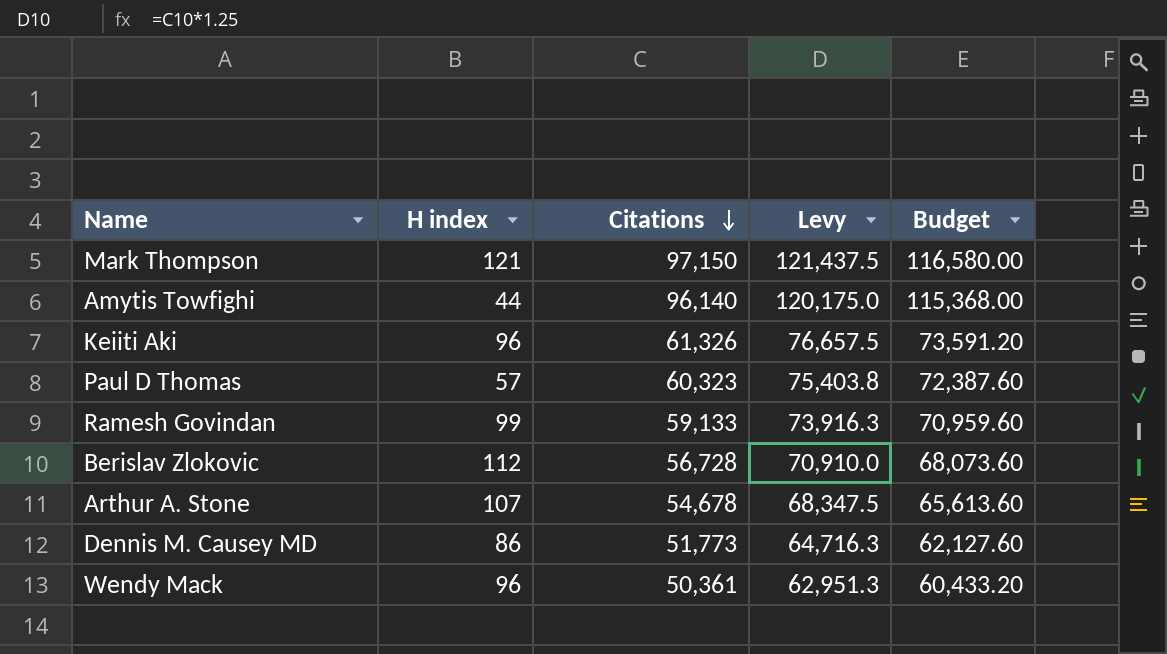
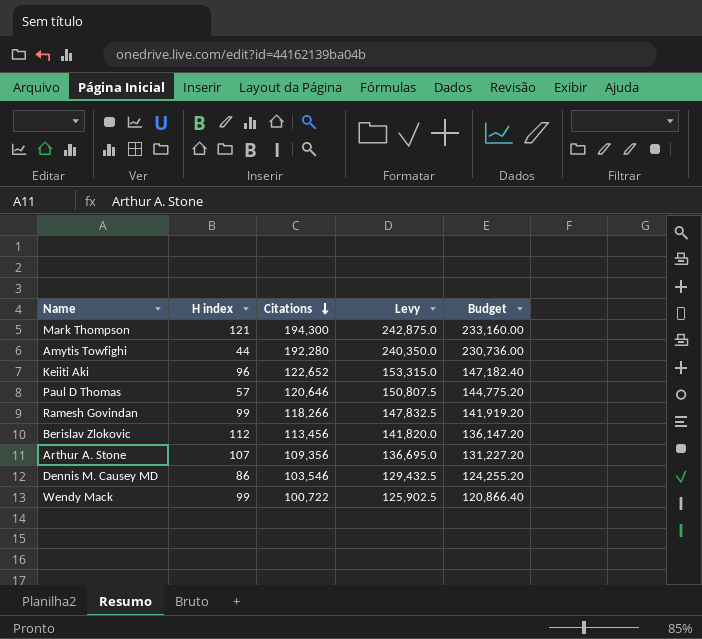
Mark Thompson | Citations: 97,150 -> 194,300
Mark Thompson | Levy: 121,437.5 -> 242,875.0
Mark Thompson | Budget: 116,580.00 -> 233,160.00
Amytis Towfighi | Citations: 96,140 -> 192,280
Amytis Towfighi | Levy: 120,175.0 -> 240,350.0
Amytis Towfighi | Budget: 115,368.00 -> 230,736.00
Keiiti Aki | Citations: 61,326 -> 122,652
Keiiti Aki | Levy: 76,657.5 -> 153,315.0
Keiiti Aki | Budget: 73,591.20 -> 147,182.40
Paul D Thomas | Citations: 60,323 -> 120,646
Paul D Thomas | Levy: 75,403.8 -> 150,807.5
Paul D Thomas | Budget: 72,387.60 -> 144,775.20
Ramesh Govindan | Citations: 59,133 -> 118,266
Ramesh Govindan | Levy: 73,916.3 -> 147,832.5
Ramesh Govindan | Budget: 70,959.60 -> 141,919.20
Berislav Zlokovic | Citations: 56,728 -> 113,456
Berislav Zlokovic | Levy: 70,910.0 -> 141,820.0
Berislav Zlokovic | Budget: 68,073.60 -> 136,147.20
Arthur A. Stone | Citations: 54,678 -> 109,356
Arthur A. Stone | Levy: 68,347.5 -> 136,695.0
Arthur A. Stone | Budget: 65,613.60 -> 131,227.20
Dennis M. Causey MD | Citations: 51,773 -> 103,546
Dennis M. Causey MD | Levy: 64,716.3 -> 129,432.5
Dennis M. Causey MD | Budget: 62,127.60 -> 124,255.20
Wendy Mack | H index: 96 -> 99
Wendy Mack | Citations: 50,361 -> 100,722
Wendy Mack | Levy: 62,951.3 -> 125,902.5
Wendy Mack | Budget: 60,433.20 -> 120,866.40

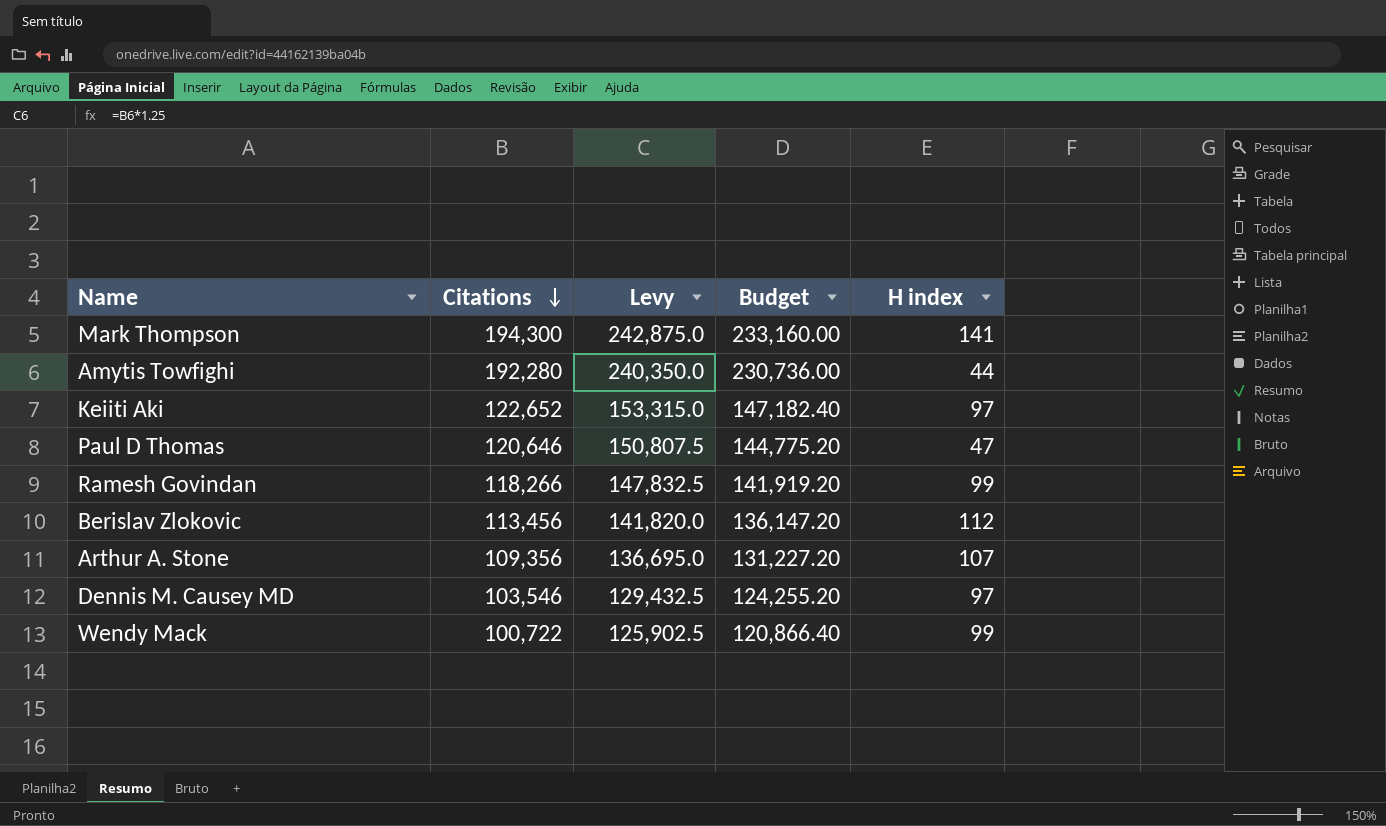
column H index | position: 2 -> 5
Mark Thompson | H index: 121 -> 141
Keiiti Aki | H index: 96 -> 97
Paul D Thomas | H index: 57 -> 47
Dennis M. Causey MD | H index: 86 -> 97

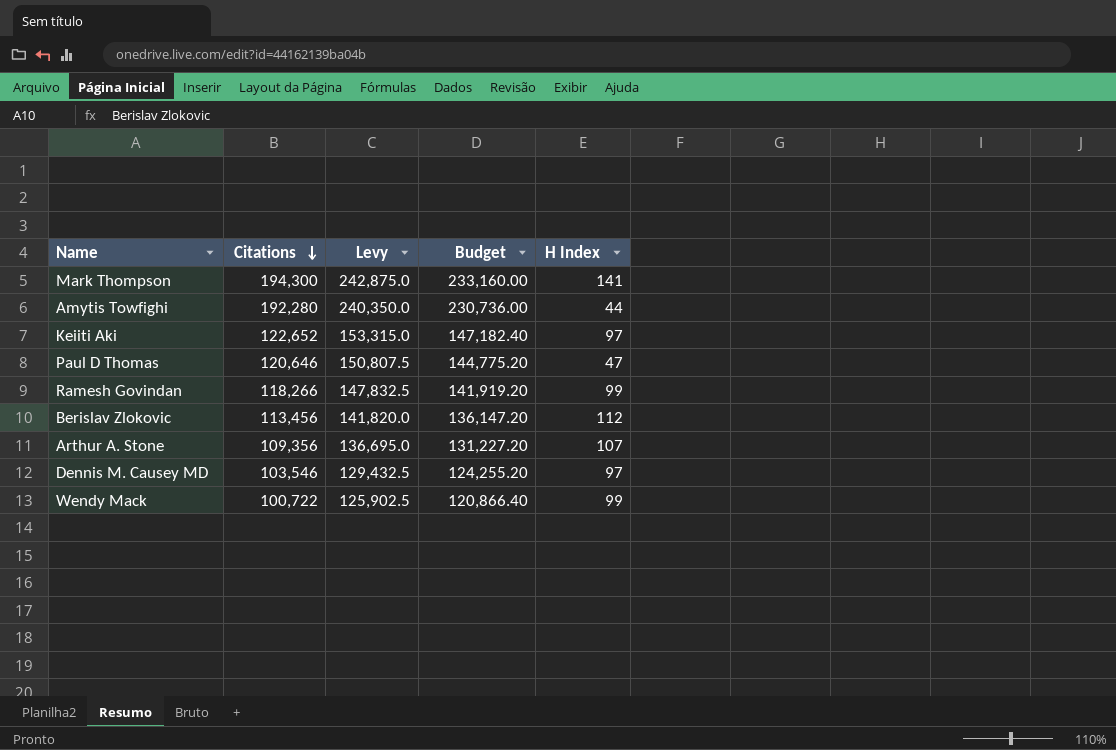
column name: H index -> H Index

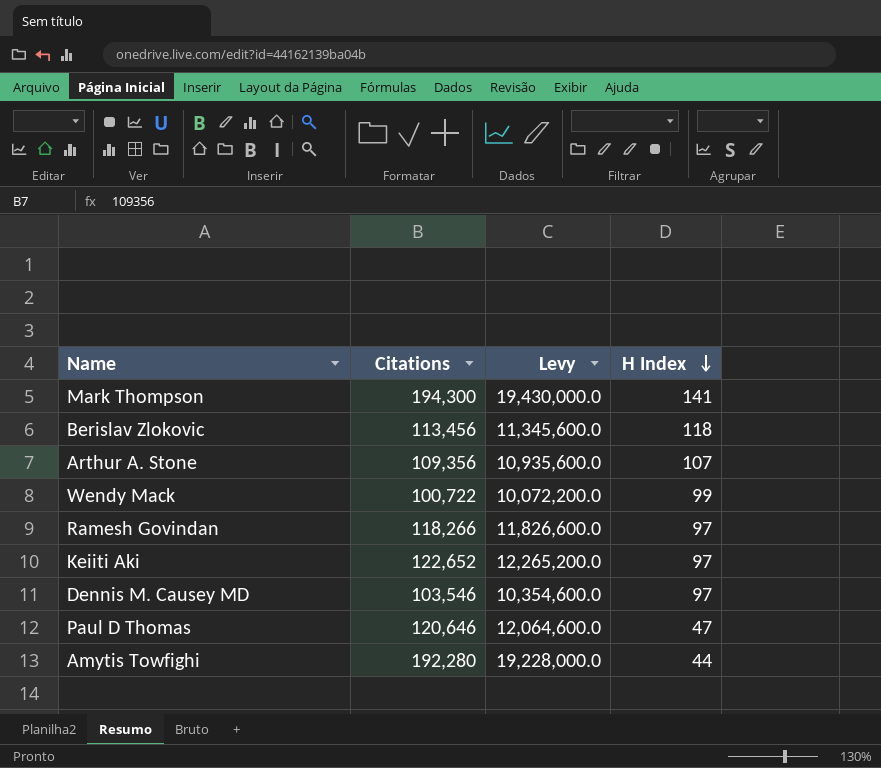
row order: Citations descending -> H Index descending
column Budget | formula: [Citations] * 1.2 -> none
column Levy | formula: [Citations] * 1.25 -> [Citations] * 100
Berislav Zlokovic | H Index: 112 -> 118
Ramesh Govindan | H Index: 99 -> 97

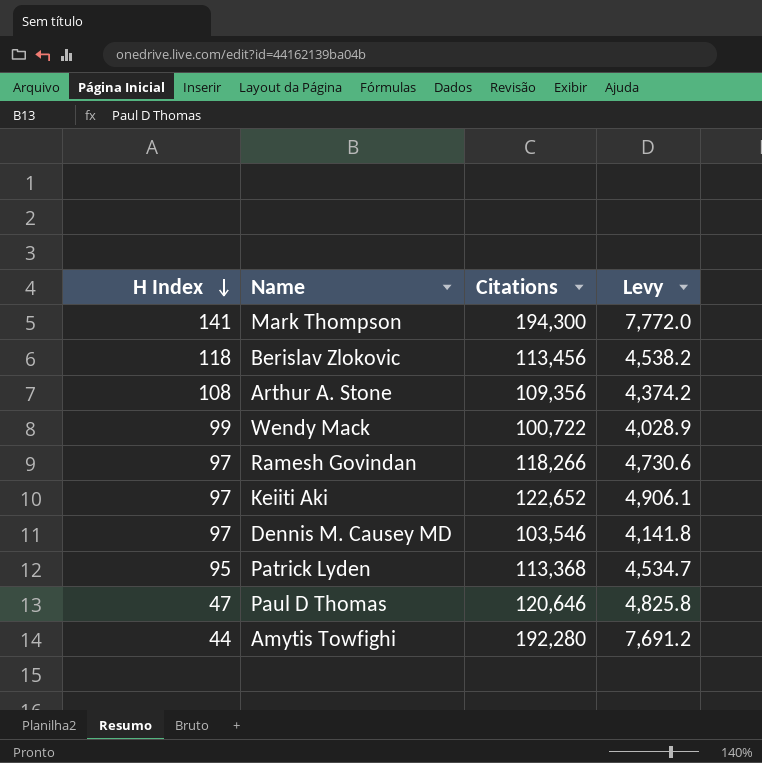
column H Index | position: 4 -> 1
column Levy | formula: [Citations] * 100 -> [Citations] * 0.04
Arthur A. Stone | H Index: 107 -> 108
row Patrick Lyden: none -> 95 | 113,368 | 4,534.7

